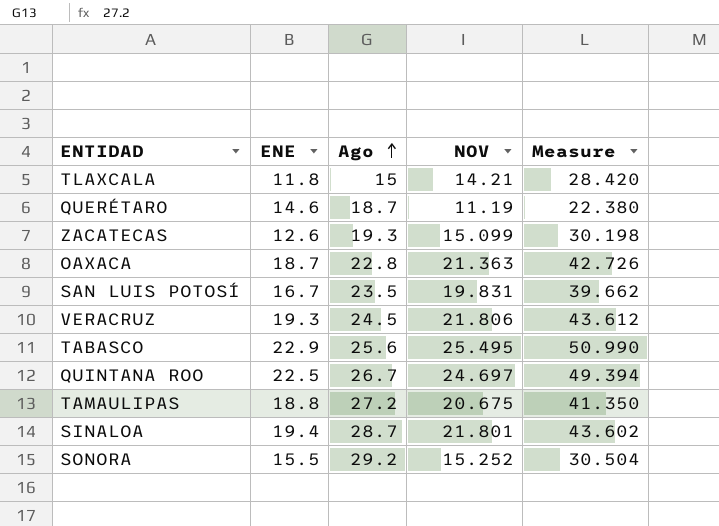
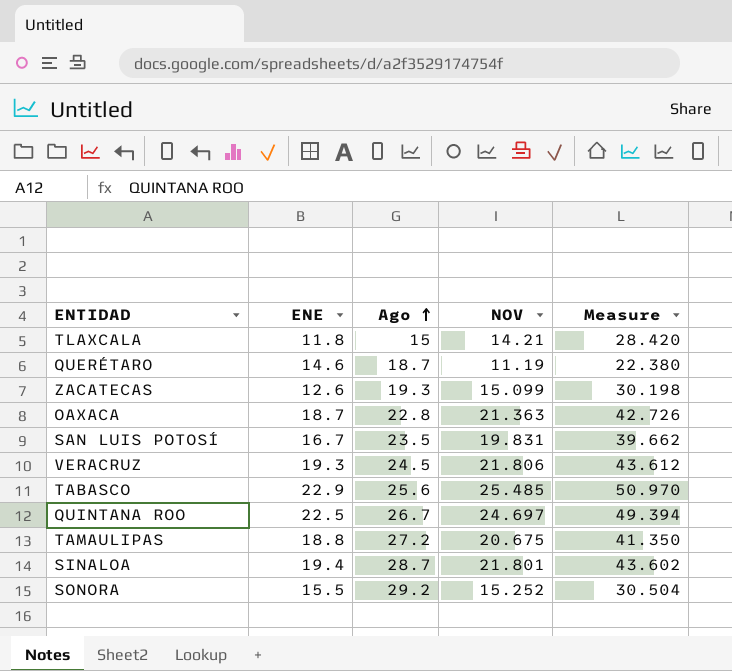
TABASCO | NOV: 25.495 -> 25.485
TABASCO | Measure: 50.990 -> 50.970

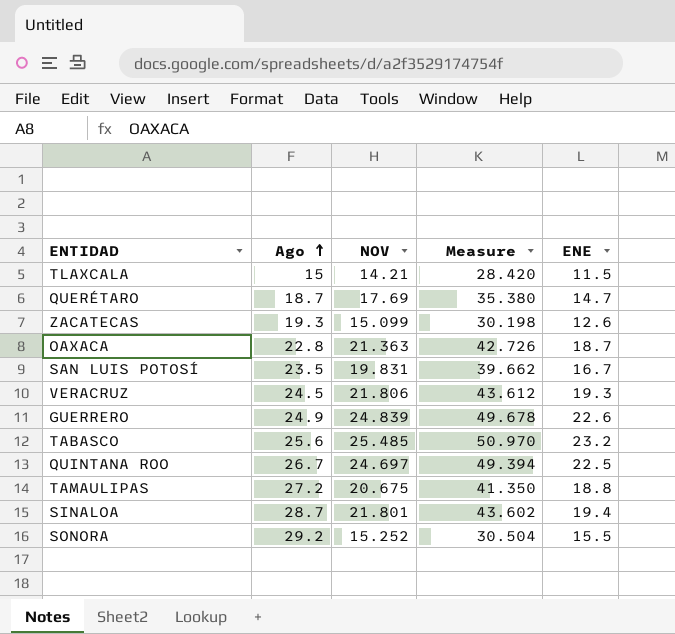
column ENE | position: 2 -> 5
TLAXCALA | ENE: 11.8 -> 11.5
QUERÉTARO | NOV: 11.19 -> 17.69
QUERÉTARO | Measure: 22.380 -> 35.380
QUERÉTARO | ENE: 14.6 -> 14.7
row GUERRERO: none -> 24.9 | 24.839 | 49.678 | 22.6
TABASCO | ENE: 22.9 -> 23.2

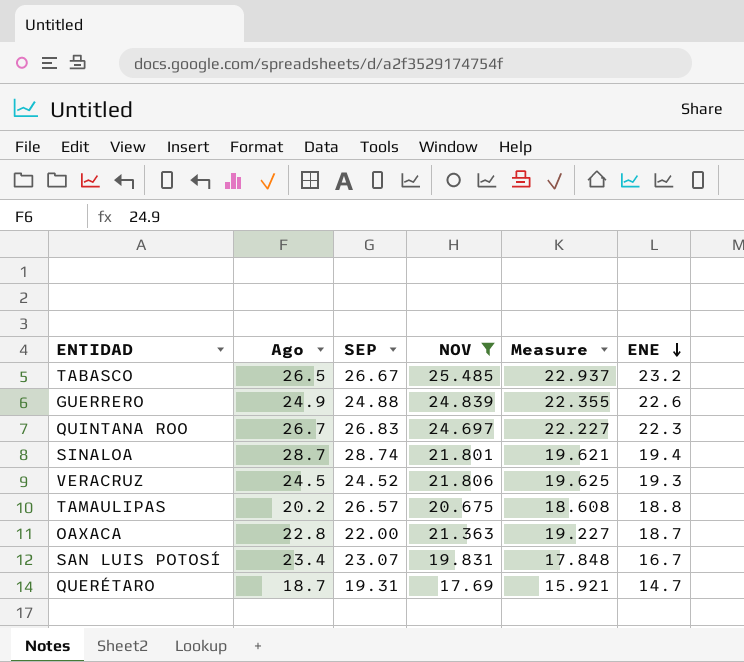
filter: none -> NOV >= 17.69
row order: Ago ascending -> ENE descending
column SEP | position: none -> 3
column Measure | formula: [NOV] * 2 -> [NOV] * 0.9
TABASCO | Ago: 25.6 -> 26.5
QUINTANA ROO | ENE: 22.5 -> 22.3
TAMAULIPAS | Ago: 27.2 -> 20.2
SAN LUIS POTOSÍ | Ago: 23.5 -> 23.4

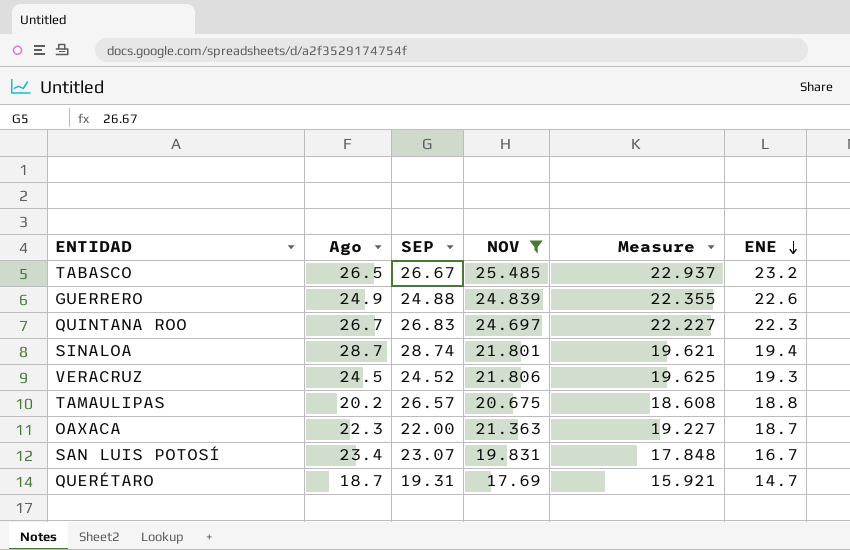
OAXACA | Ago: 22.8 -> 22.3

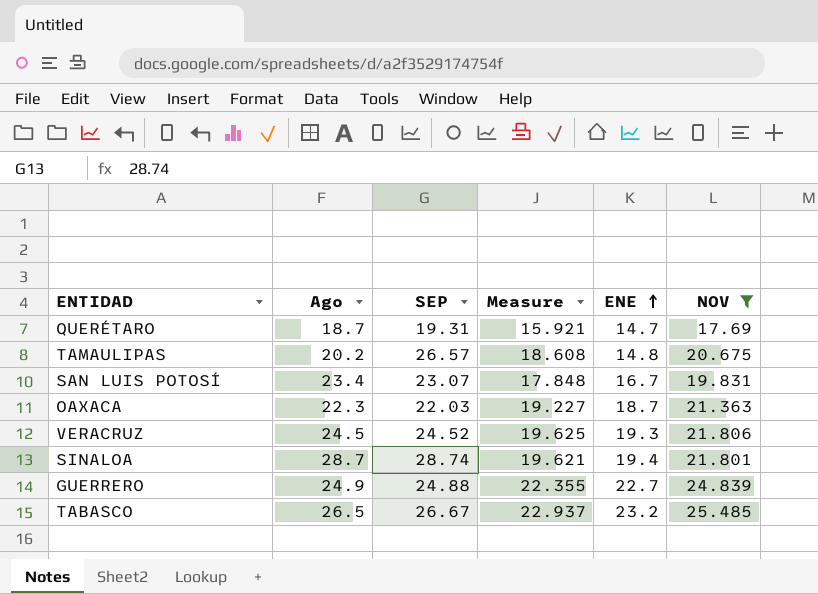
row order: ENE descending -> ENE ascending
column NOV | position: 4 -> 6
row QUINTANA ROO: 26.7 | 26.83 | 24.697 | 22.227 | 22.3 -> none
TAMAULIPAS | ENE: 18.8 -> 14.8
OAXACA | SEP: 22.00 -> 22.03
GUERRERO | ENE: 22.6 -> 22.7

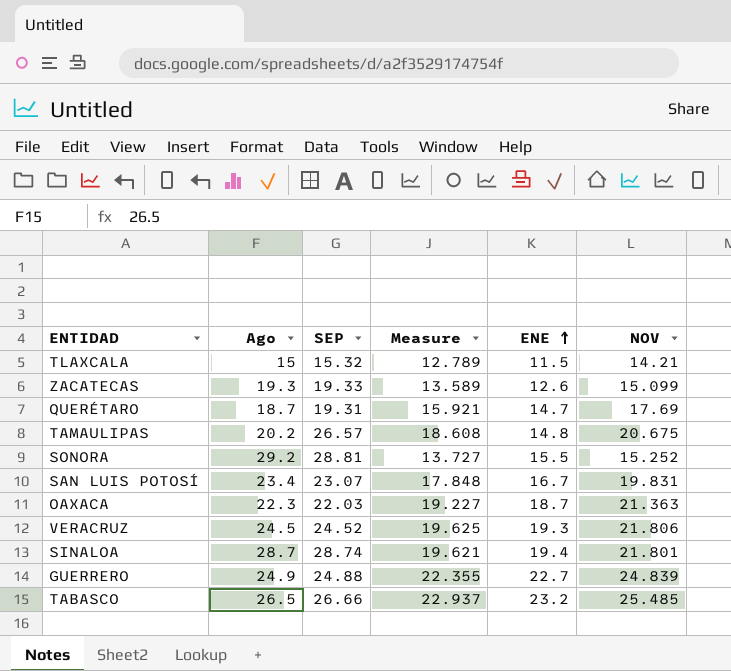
filter: NOV >= 17.69 -> none
TABASCO | SEP: 26.67 -> 26.66

